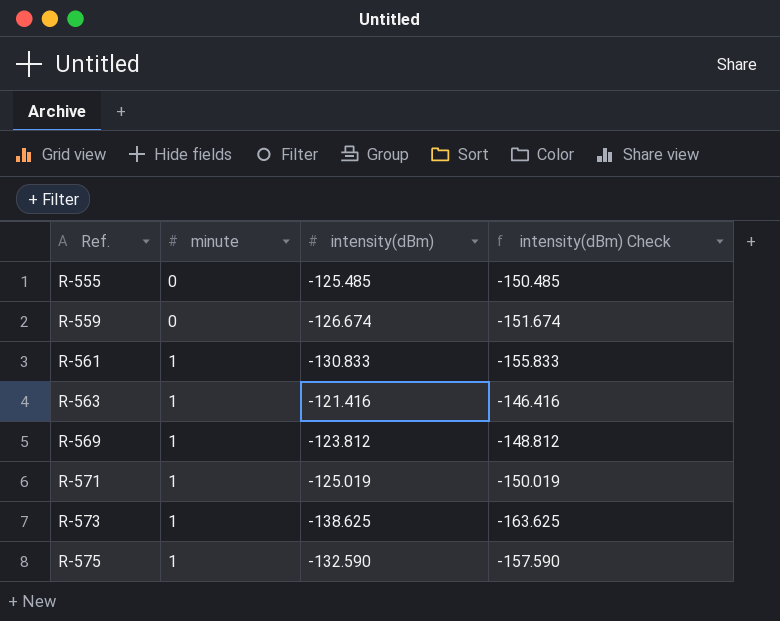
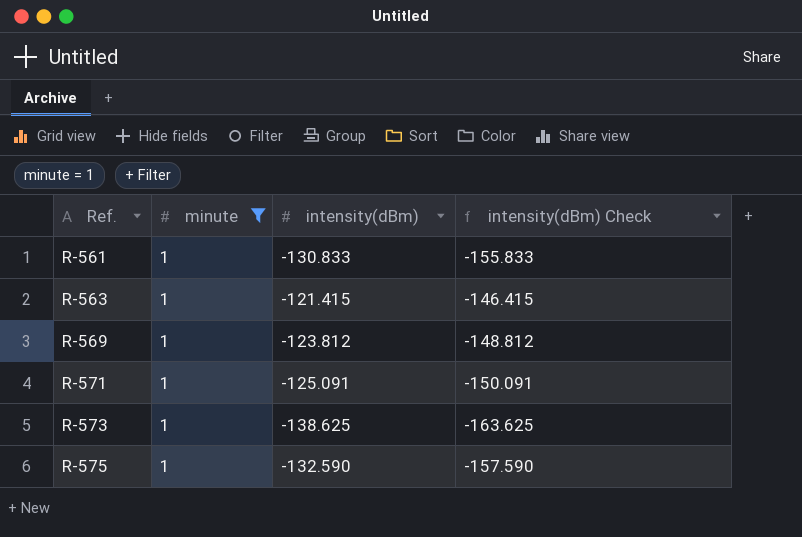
filter: none -> minute = 1
R-563 | intensity(dBm): -121.416 -> -121.415
R-563 | intensity(dBm) Check: -146.416 -> -146.415
R-571 | intensity(dBm): -125.019 -> -125.091
R-571 | intensity(dBm) Check: -150.019 -> -150.091

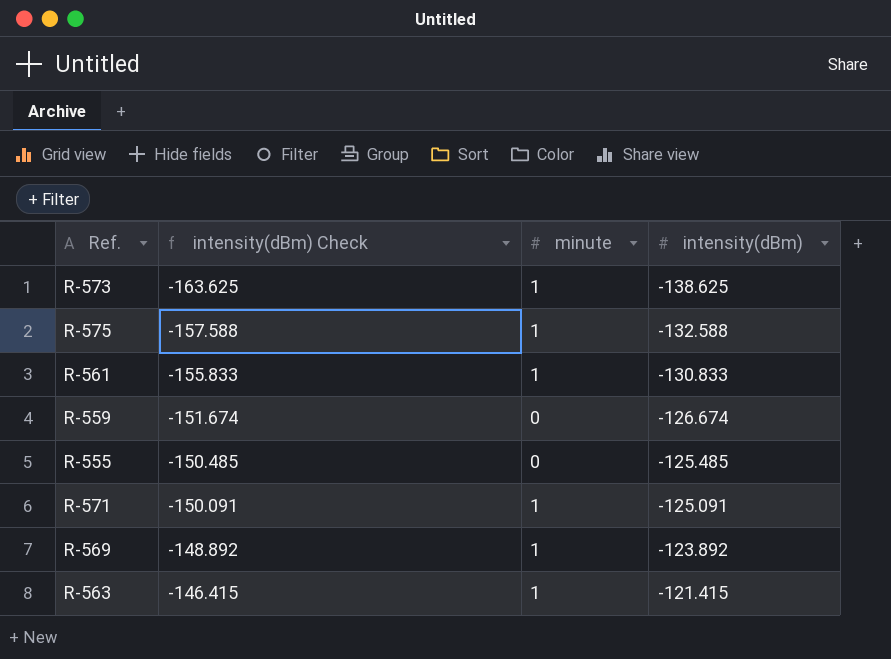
filter: minute = 1 -> none
row order: Ref. ascending -> intensity(dBm) Check ascending
column intensity(dBm) Check | position: 4 -> 2
R-575 | intensity(dBm) Check: -157.590 -> -157.588
R-575 | intensity(dBm): -132.590 -> -132.588
R-569 | intensity(dBm) Check: -148.812 -> -148.892
R-569 | intensity(dBm): -123.812 -> -123.892

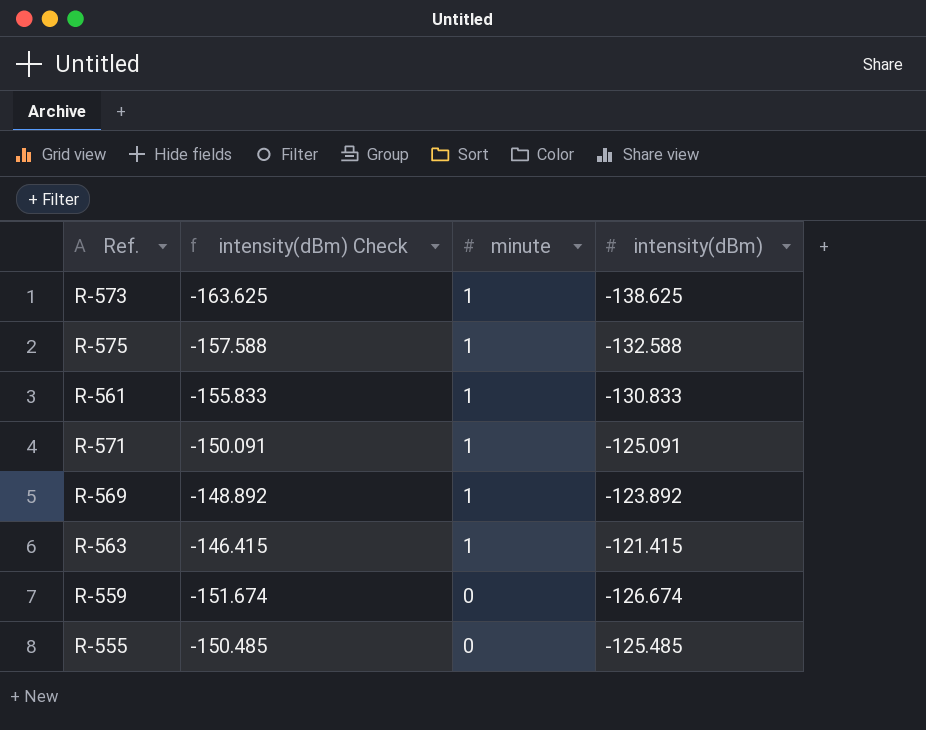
row order: intensity(dBm) Check ascending -> minute descending

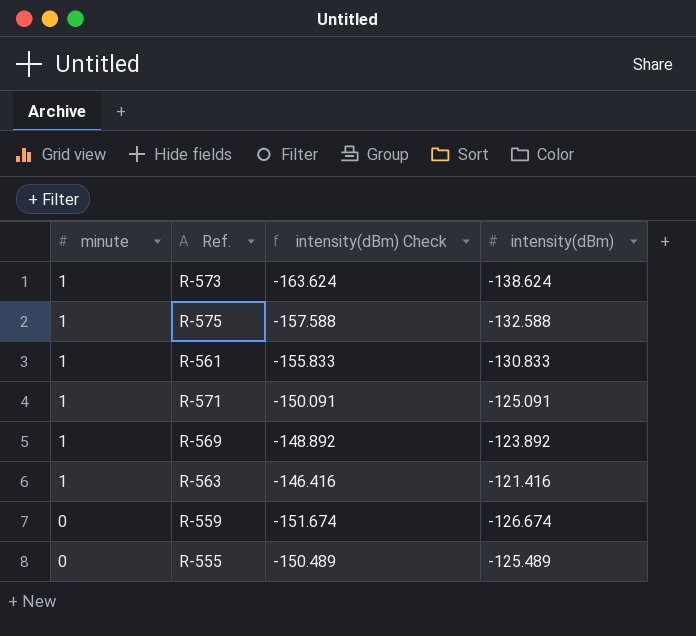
column minute | position: 3 -> 1
R-573 | intensity(dBm) Check: -163.625 -> -163.624
R-573 | intensity(dBm): -138.625 -> -138.624
R-563 | intensity(dBm) Check: -146.415 -> -146.416
R-563 | intensity(dBm): -121.415 -> -121.416
R-555 | intensity(dBm) Check: -150.485 -> -150.489
R-555 | intensity(dBm): -125.485 -> -125.489

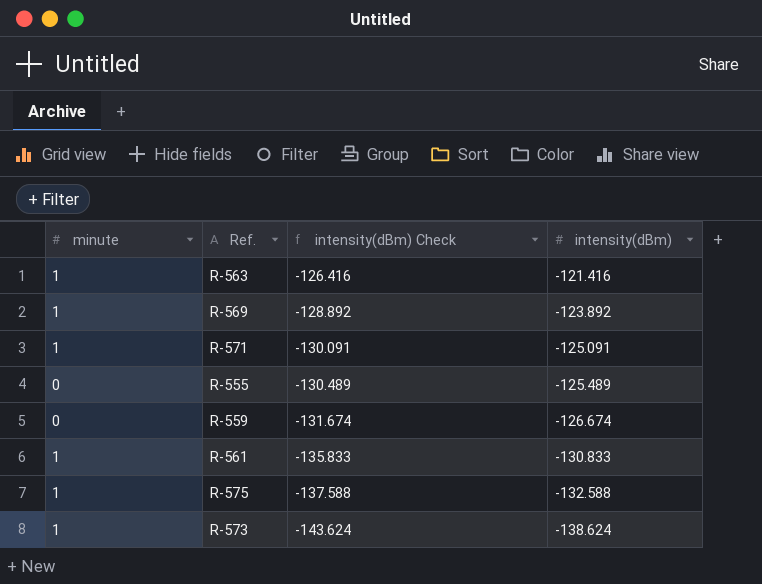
row order: minute descending -> intensity(dBm) Check descending
column intensity(dBm) Check | formula: [intensity(dBm)] - 25 -> [intensity(dBm)] - 5

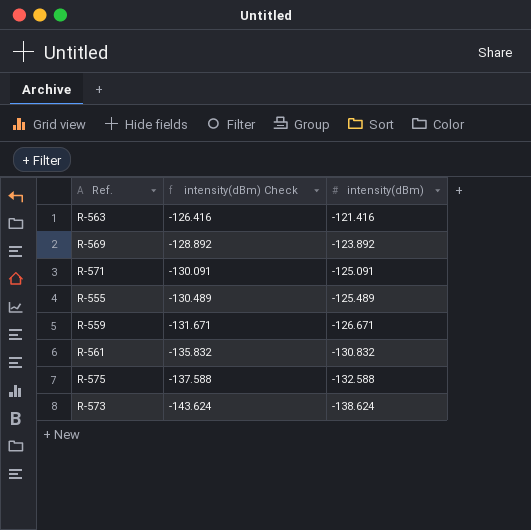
column minute | position: 1 -> none
R-559 | intensity(dBm) Check: -131.674 -> -131.671
R-559 | intensity(dBm): -126.674 -> -126.671
R-561 | intensity(dBm) Check: -135.833 -> -135.832
R-561 | intensity(dBm): -130.833 -> -130.832

